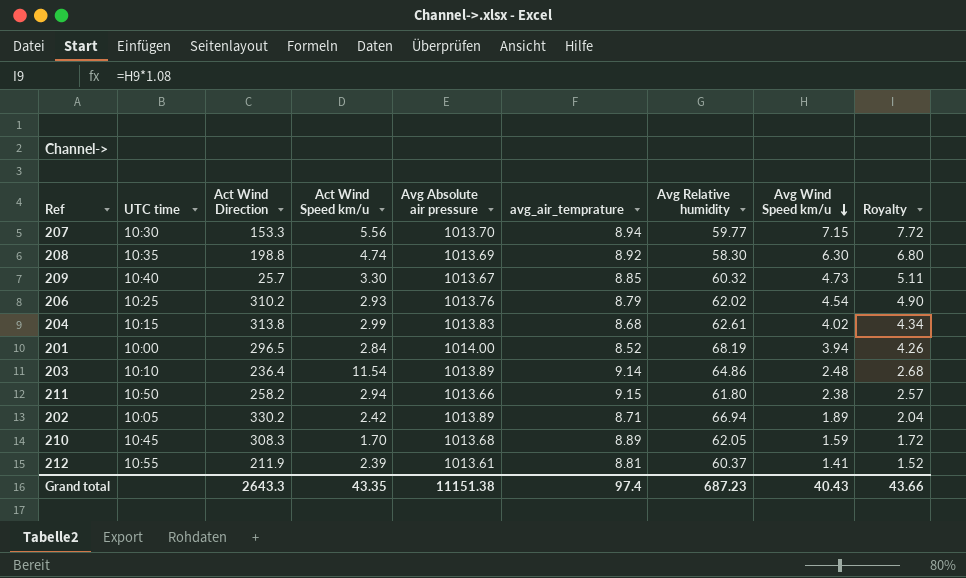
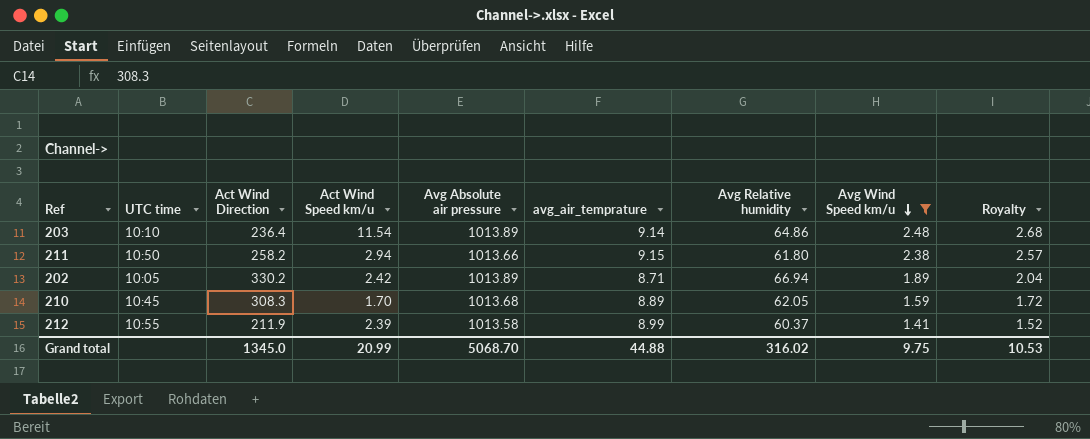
filter: none -> Avg Wind Speed km/u <= 2.48
212 | Avg Absolute air pressure: 1013.61 -> 1013.58
212 | avg_air_temprature: 8.81 -> 8.99
Grand total | Act Wind Direction: 2643.3 -> 1345.0
Grand total | Act Wind Speed km/u: 43.35 -> 20.99
Grand total | Avg Absolute air pressure: 11151.38 -> 5068.70
Grand total | avg_air_temprature: 97.4 -> 44.88
Grand total | Avg Relative humidity: 687.23 -> 316.02
Grand total | Avg Wind Speed km/u: 40.43 -> 9.75
Grand total | Royalty: 43.66 -> 10.53

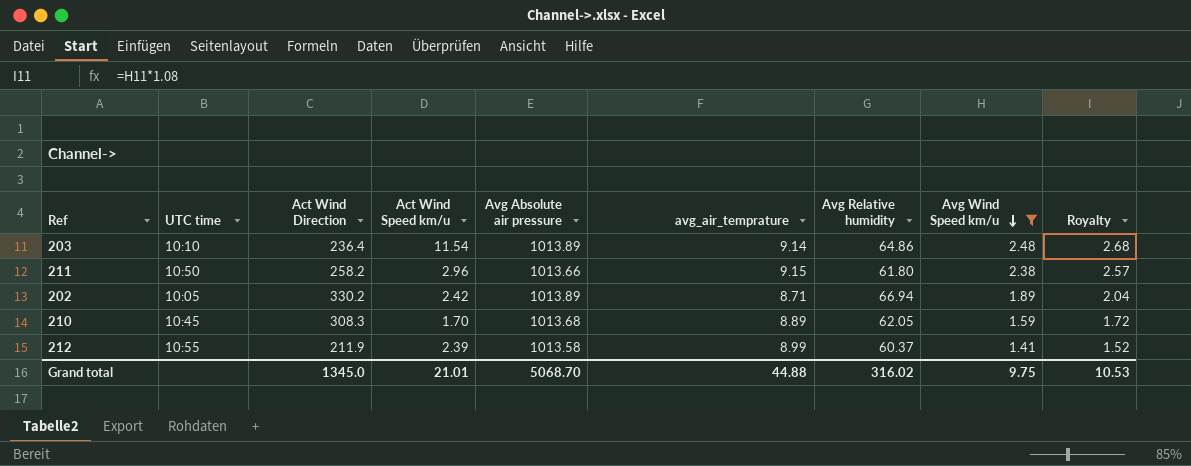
211 | Act Wind Speed km/u: 2.94 -> 2.96
Grand total | Act Wind Speed km/u: 20.99 -> 21.01

